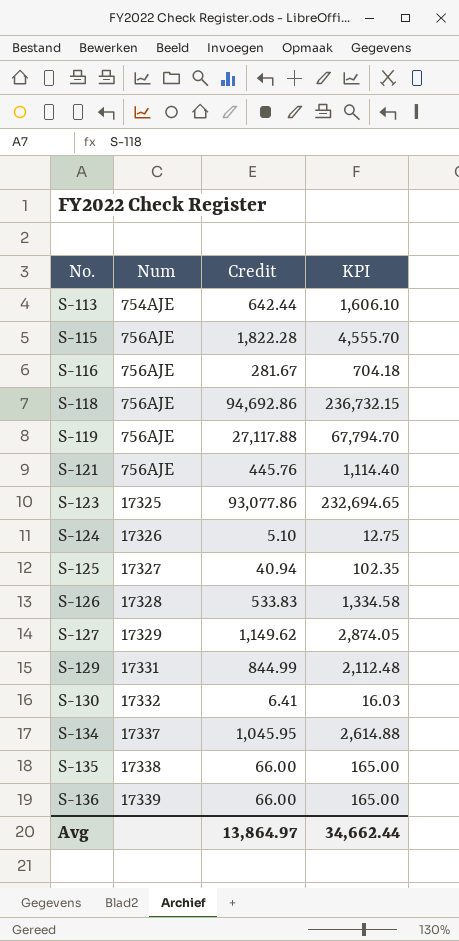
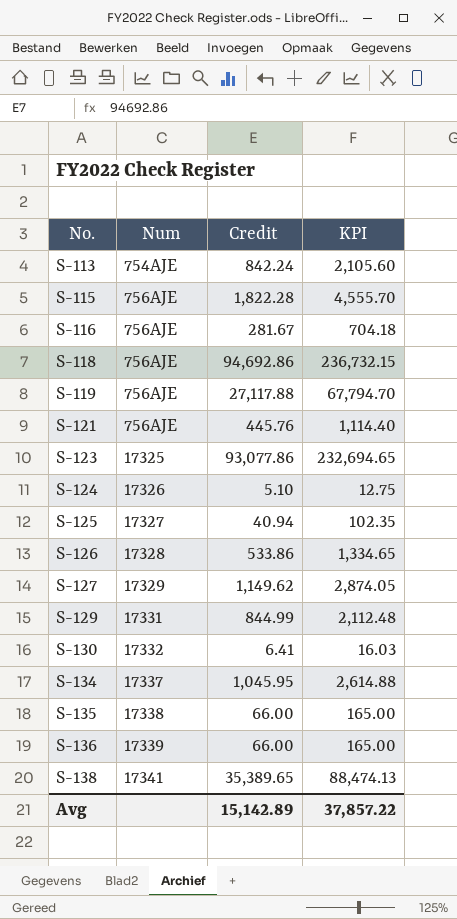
S-113 | Credit: 642.44 -> 842.24
S-113 | KPI: 1,606.10 -> 2,105.60
S-126 | Credit: 533.83 -> 533.86
S-126 | KPI: 1,334.58 -> 1,334.65
row S-138: none -> 17341 | 35,389.65 | 88,474.13
Avg | Credit: 13,864.97 -> 15,142.89
Avg | KPI: 34,662.44 -> 37,857.22

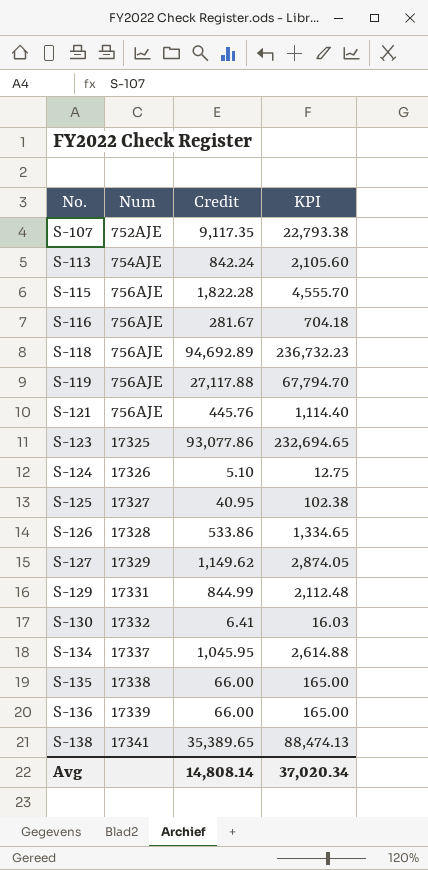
row S-107: none -> 752AJE | 9,117.35 | 22,793.38
S-118 | Credit: 94,692.86 -> 94,692.89
S-118 | KPI: 236,732.15 -> 236,732.23
S-125 | Credit: 40.94 -> 40.95
S-125 | KPI: 102.35 -> 102.38
Avg | Credit: 15,142.89 -> 14,808.14
Avg | KPI: 37,857.22 -> 37,020.34

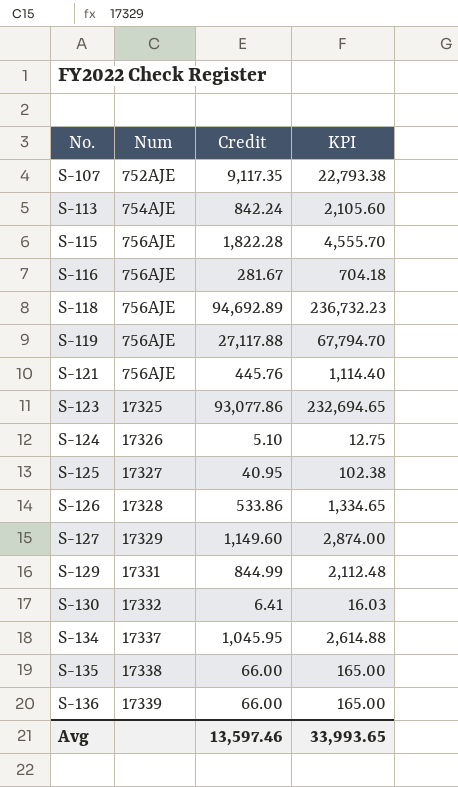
row S-138: 17341 | 35,389.65 | 88,474.13 -> none
S-127 | Credit: 1,149.62 -> 1,149.60
S-127 | KPI: 2,874.05 -> 2,874.00
Avg | Credit: 14,808.14 -> 13,597.46
Avg | KPI: 37,020.34 -> 33,993.65

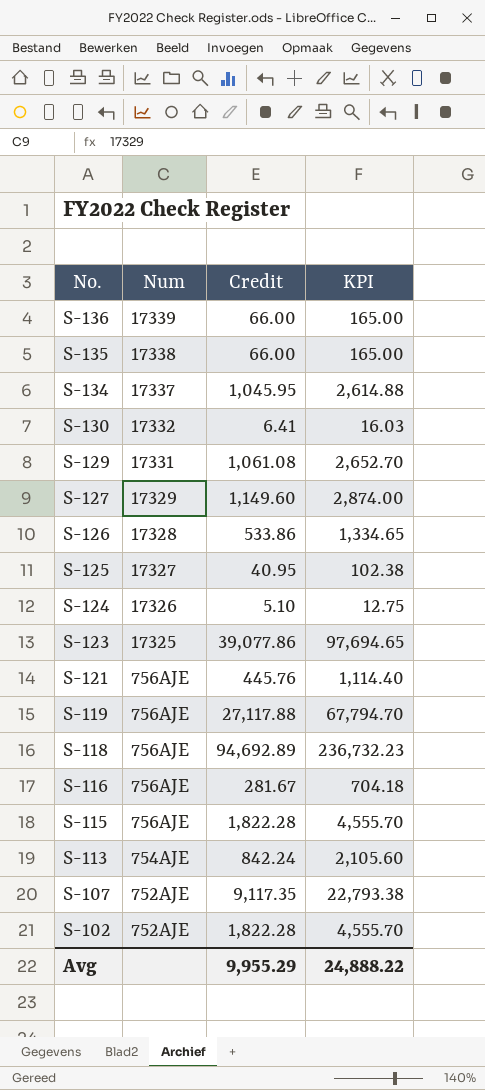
row order: No. ascending -> No. descending
S-129 | Credit: 844.99 -> 1,061.08
S-129 | KPI: 2,112.48 -> 2,652.70
S-123 | Credit: 93,077.86 -> 39,077.86
S-123 | KPI: 232,694.65 -> 97,694.65
row S-102: none -> 752AJE | 1,822.28 | 4,555.70
Avg | Credit: 13,597.46 -> 9,955.29
Avg | KPI: 33,993.65 -> 24,888.22

